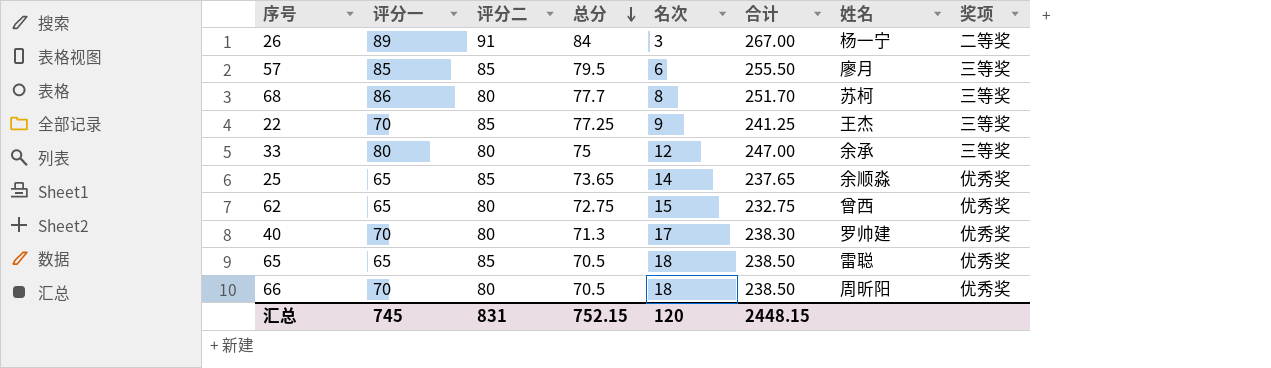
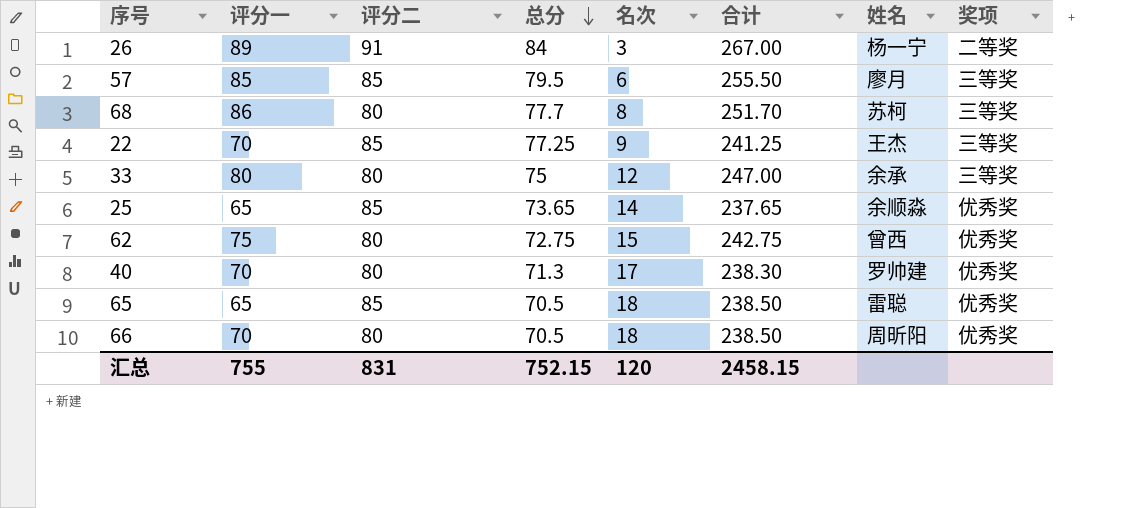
62 | 评分一: 65 -> 75
62 | 合计: 232.75 -> 242.75
汇总 | 评分一: 745 -> 755
汇总 | 合计: 2448.15 -> 2458.15

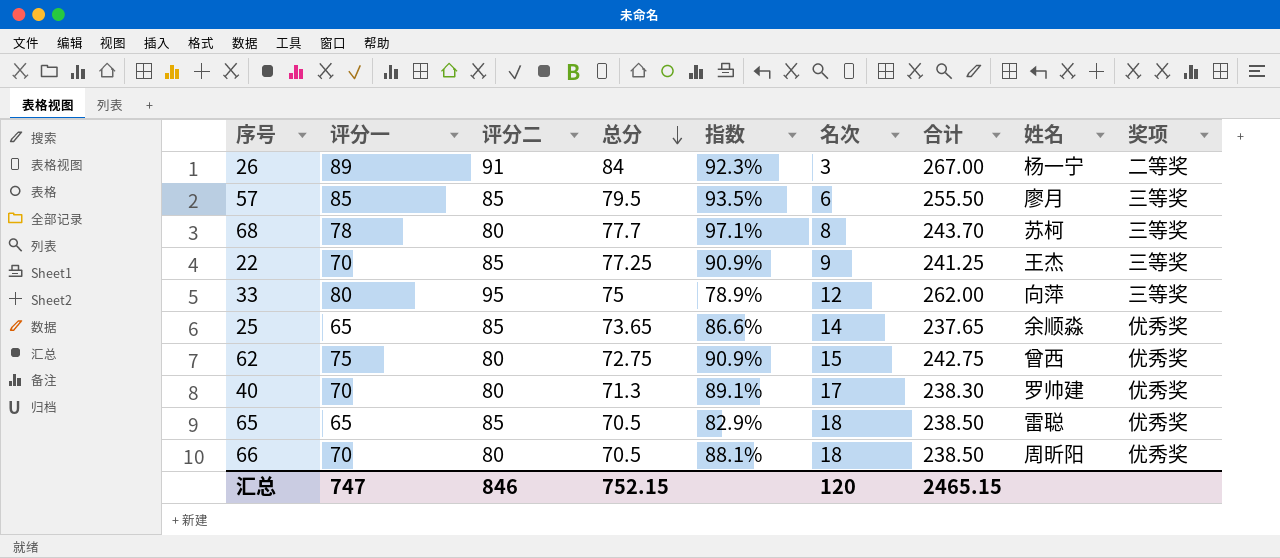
column 指数 | formula: none -> [总分] / [评分二]
68 | 评分一: 86 -> 78
68 | 合计: 251.70 -> 243.70
33 | 评分二: 80 -> 95
33 | 合计: 247.00 -> 262.00
33 | 姓名: 余承 -> 向萍
汇总 | 评分一: 755 -> 747
汇总 | 评分二: 831 -> 846
汇总 | 合计: 2458.15 -> 2465.15

